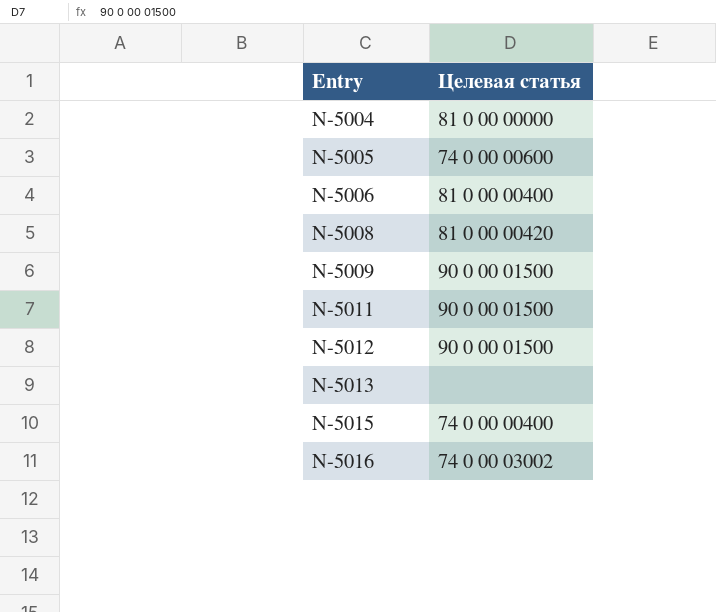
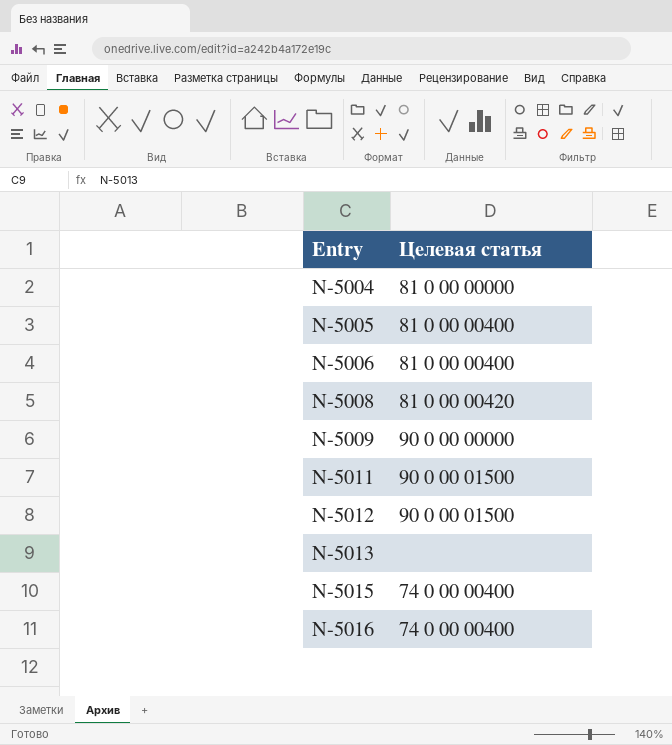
N-5005 | Целевая статья: 74 0 00 00600 -> 81 0 00 00400
N-5009 | Целевая статья: 90 0 00 01500 -> 90 0 00 00000
N-5016 | Целевая статья: 74 0 00 03002 -> 74 0 00 00400

